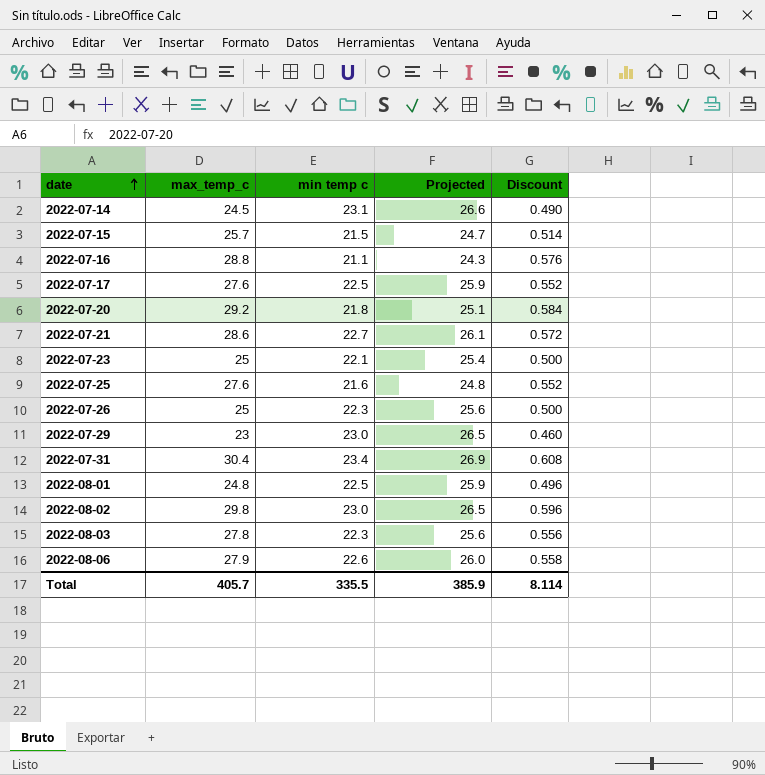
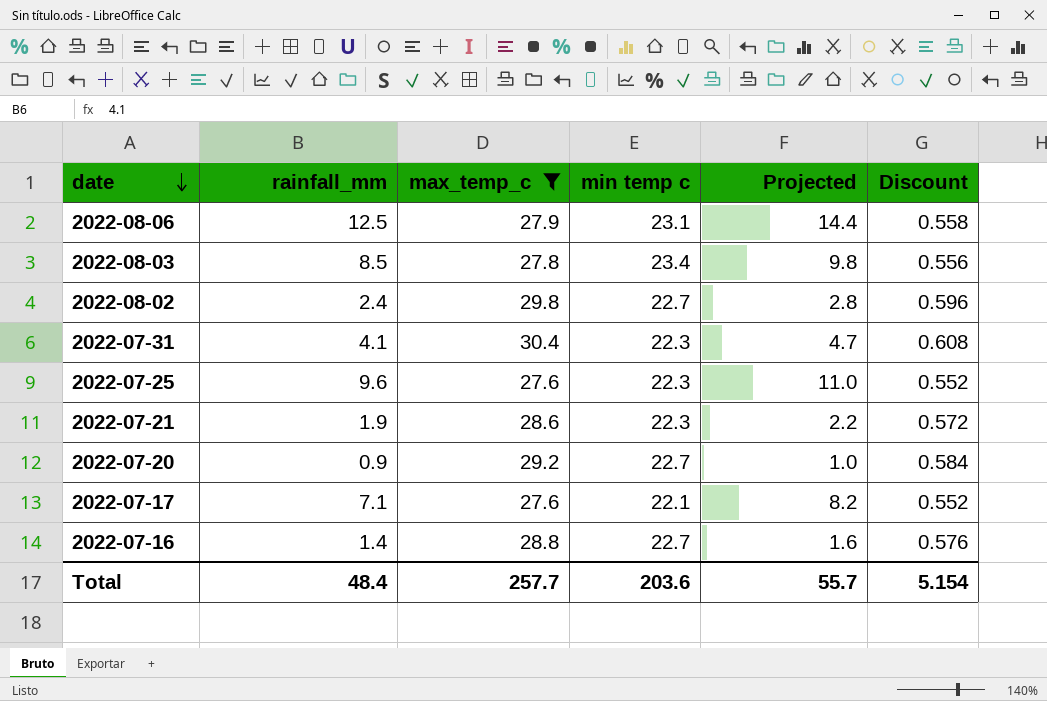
filter: none -> max_temp_c >= 27.6
row order: date ascending -> date descending
column rainfall_mm | position: none -> 2
column Projected | formula: [min temp c] * 1.15 -> [rainfall_mm] * 1.15
2022-08-06 | min temp c: 22.6 -> 23.1
2022-08-03 | min temp c: 22.3 -> 23.4
2022-08-02 | min temp c: 23.0 -> 22.7
2022-07-31 | min temp c: 23.4 -> 22.3
2022-07-25 | min temp c: 21.6 -> 22.3
2022-07-21 | min temp c: 22.7 -> 22.3
2022-07-20 | min temp c: 21.8 -> 22.7
2022-07-17 | min temp c: 22.5 -> 22.1
2022-07-16 | min temp c: 21.1 -> 22.7
Total | max_temp_c: 405.7 -> 257.7
Total | min temp c: 335.5 -> 203.6
Total | Projected: 385.9 -> 55.7
Total | Discount: 8.114 -> 5.154

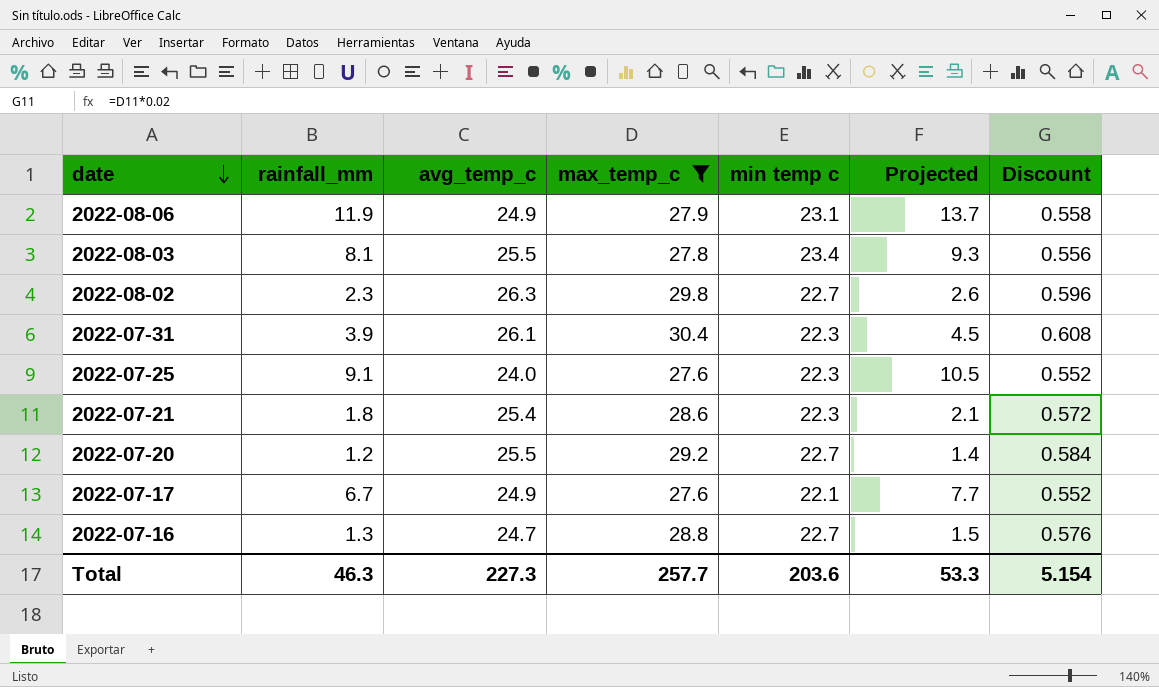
column avg_temp_c | position: none -> 3
2022-08-06 | rainfall_mm: 12.5 -> 11.9
2022-08-06 | Projected: 14.4 -> 13.7
2022-08-03 | rainfall_mm: 8.5 -> 8.1
2022-08-03 | Projected: 9.8 -> 9.3
2022-08-02 | rainfall_mm: 2.4 -> 2.3
2022-08-02 | Projected: 2.8 -> 2.6
2022-07-31 | rainfall_mm: 4.1 -> 3.9
2022-07-31 | Projected: 4.7 -> 4.5
2022-07-25 | rainfall_mm: 9.6 -> 9.1
2022-07-25 | Projected: 11.0 -> 10.5
2022-07-21 | rainfall_mm: 1.9 -> 1.8
2022-07-21 | Projected: 2.2 -> 2.1
2022-07-20 | rainfall_mm: 0.9 -> 1.2
2022-07-20 | Projected: 1.0 -> 1.4
2022-07-17 | rainfall_mm: 7.1 -> 6.7
2022-07-17 | Projected: 8.2 -> 7.7
2022-07-16 | rainfall_mm: 1.4 -> 1.3
2022-07-16 | Projected: 1.6 -> 1.5
Total | rainfall_mm: 48.4 -> 46.3
Total | Projected: 55.7 -> 53.3

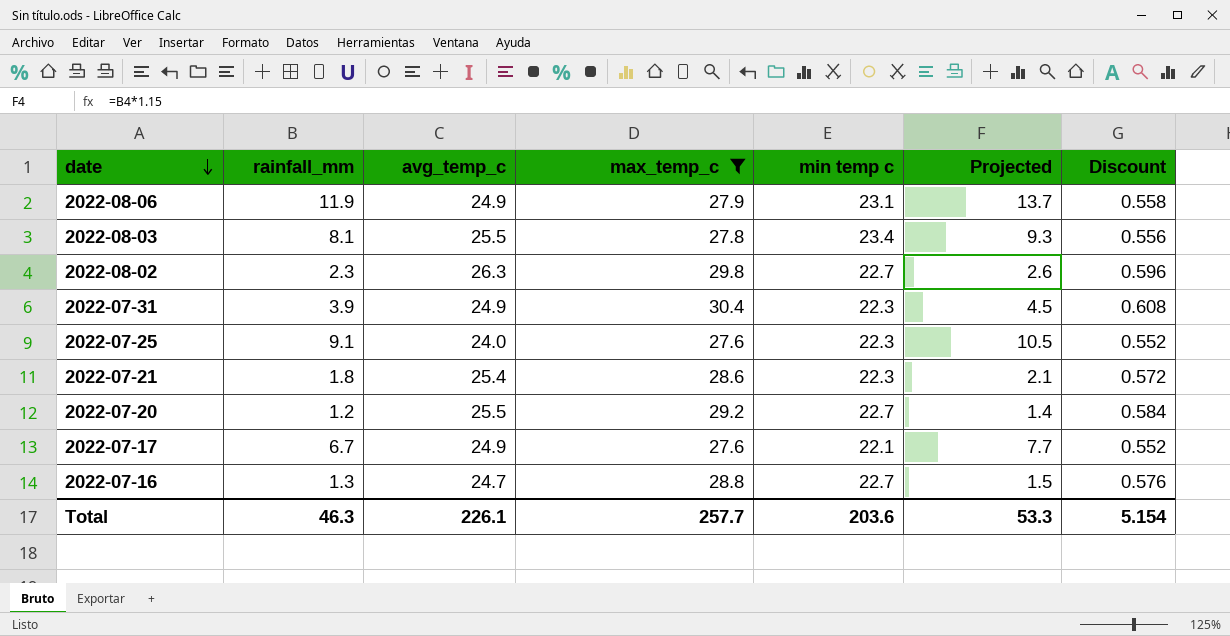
2022-07-31 | avg_temp_c: 26.1 -> 24.9
Total | avg_temp_c: 227.3 -> 226.1

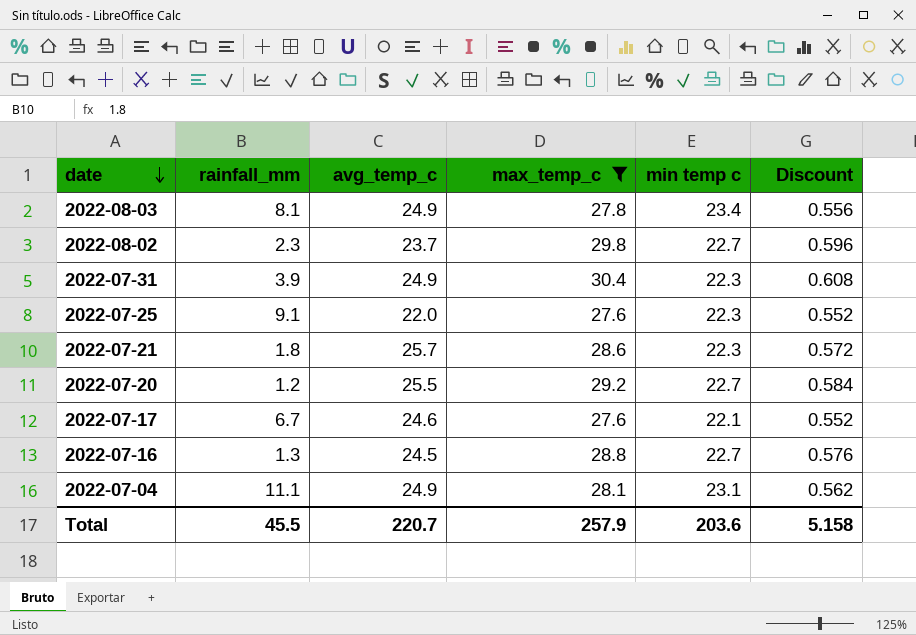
column Projected | formula: [rainfall_mm] * 1.15 -> none
row 2022-08-06: 11.9 | 24.9 | 27.9 | 23.1 | 13.7 | 0.558 -> none
2022-08-03 | avg_temp_c: 25.5 -> 24.9
2022-08-02 | avg_temp_c: 26.3 -> 23.7
2022-07-25 | avg_temp_c: 24.0 -> 22.0
2022-07-21 | avg_temp_c: 25.4 -> 25.7
2022-07-17 | avg_temp_c: 24.9 -> 24.6
2022-07-16 | avg_temp_c: 24.7 -> 24.5
row 2022-07-04: none -> 11.1 | 24.9 | 28.1 | 23.1 | 0.562
Total | rainfall_mm: 46.3 -> 45.5
Total | avg_temp_c: 226.1 -> 220.7
Total | max_temp_c: 257.7 -> 257.9
Total | Discount: 5.154 -> 5.158

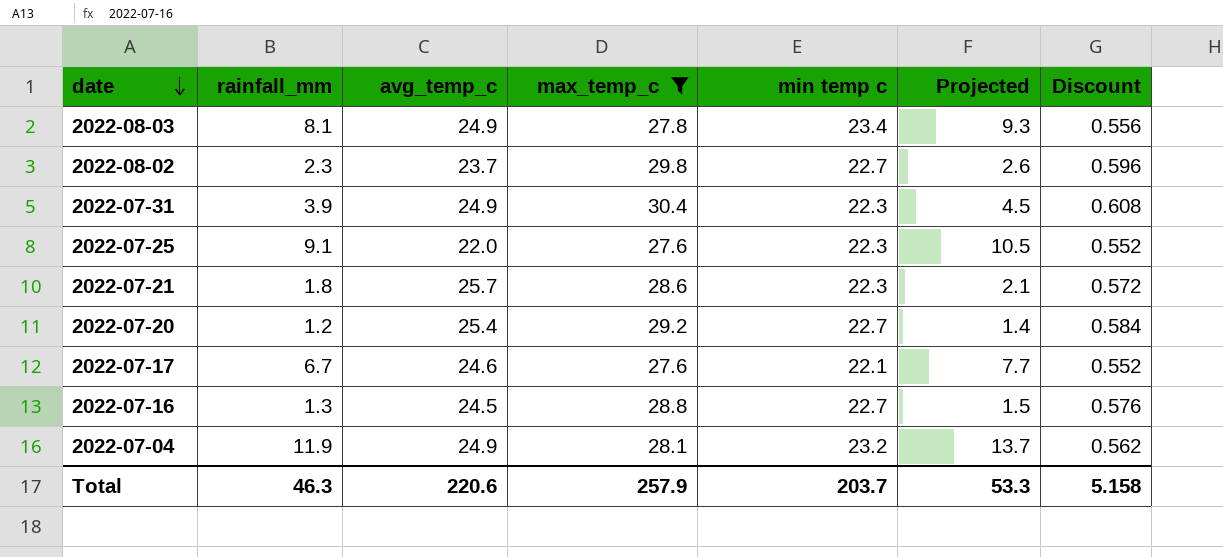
column Projected | formula: none -> [rainfall_mm] * 1.15
2022-07-20 | avg_temp_c: 25.5 -> 25.4
2022-07-04 | rainfall_mm: 11.1 -> 11.9
2022-07-04 | min temp c: 23.1 -> 23.2
Total | rainfall_mm: 45.5 -> 46.3
Total | avg_temp_c: 220.7 -> 220.6
Total | min temp c: 203.6 -> 203.7

